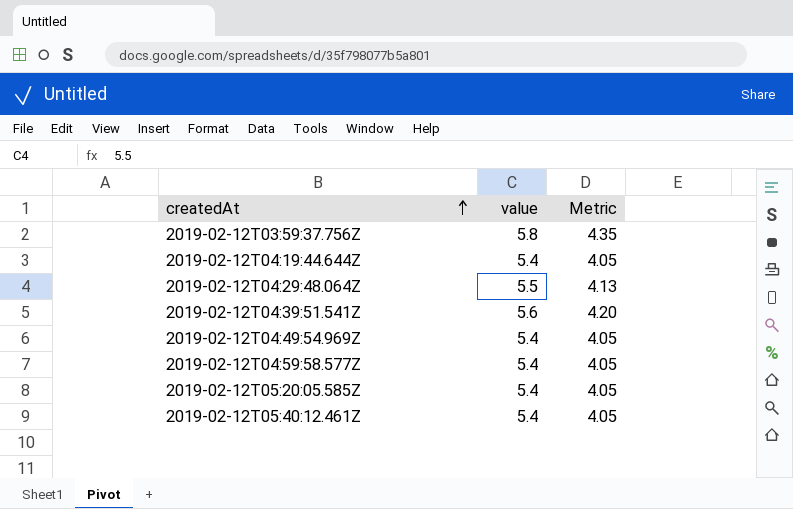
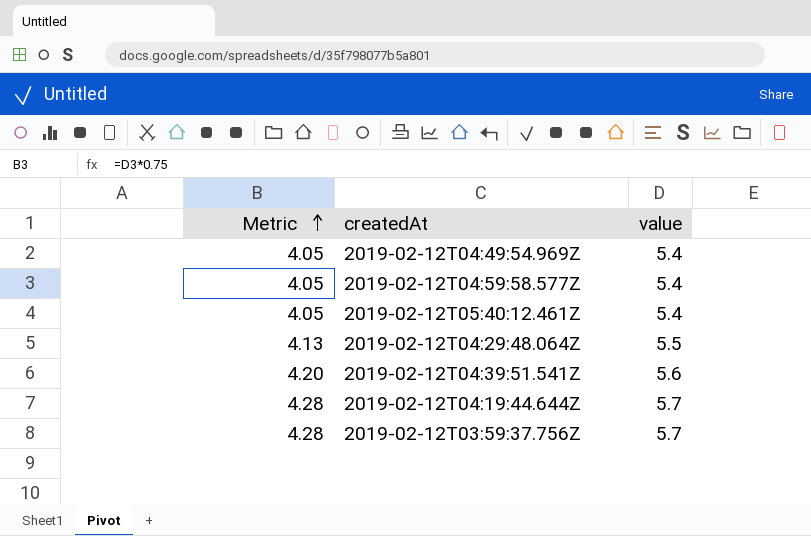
row order: createdAt ascending -> Metric ascending
column Metric | position: 3 -> 1
row 2019-02-12T05:20:05.585Z: 5.4 | 4.05 -> none
2019-02-12T04:19:44.644Z | Metric: 4.05 -> 4.28
2019-02-12T04:19:44.644Z | value: 5.4 -> 5.7
2019-02-12T03:59:37.756Z | Metric: 4.35 -> 4.28
2019-02-12T03:59:37.756Z | value: 5.8 -> 5.7

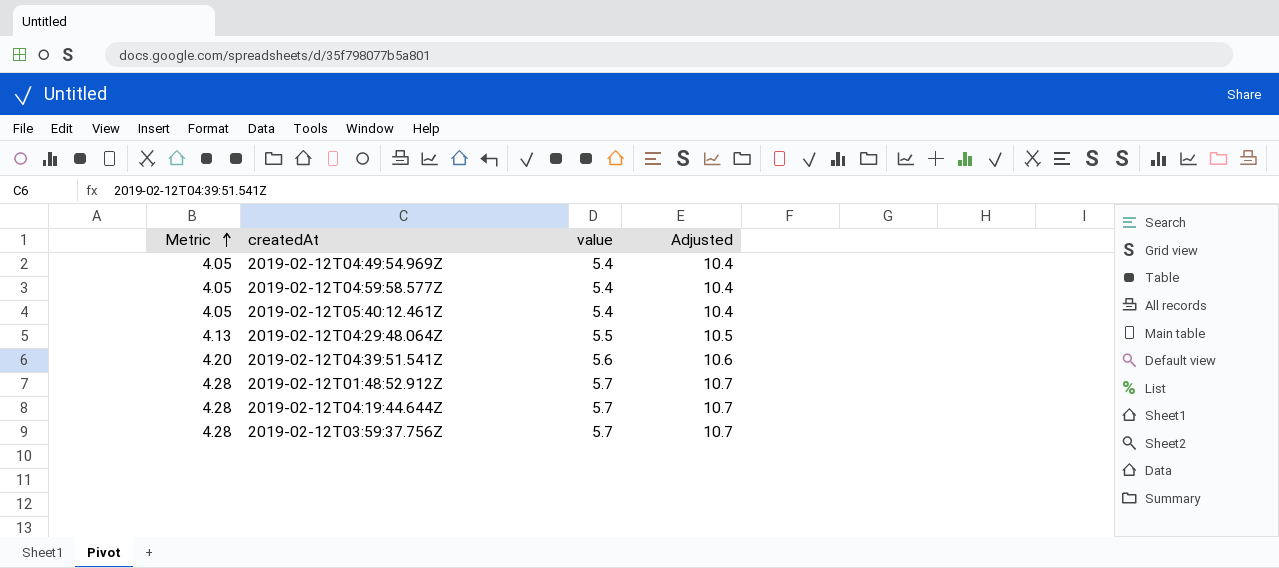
column Adjusted | formula: none -> [value] + 5
row 2019-02-12T01:48:52.912Z: none -> 4.28 | 5.7 | 10.7

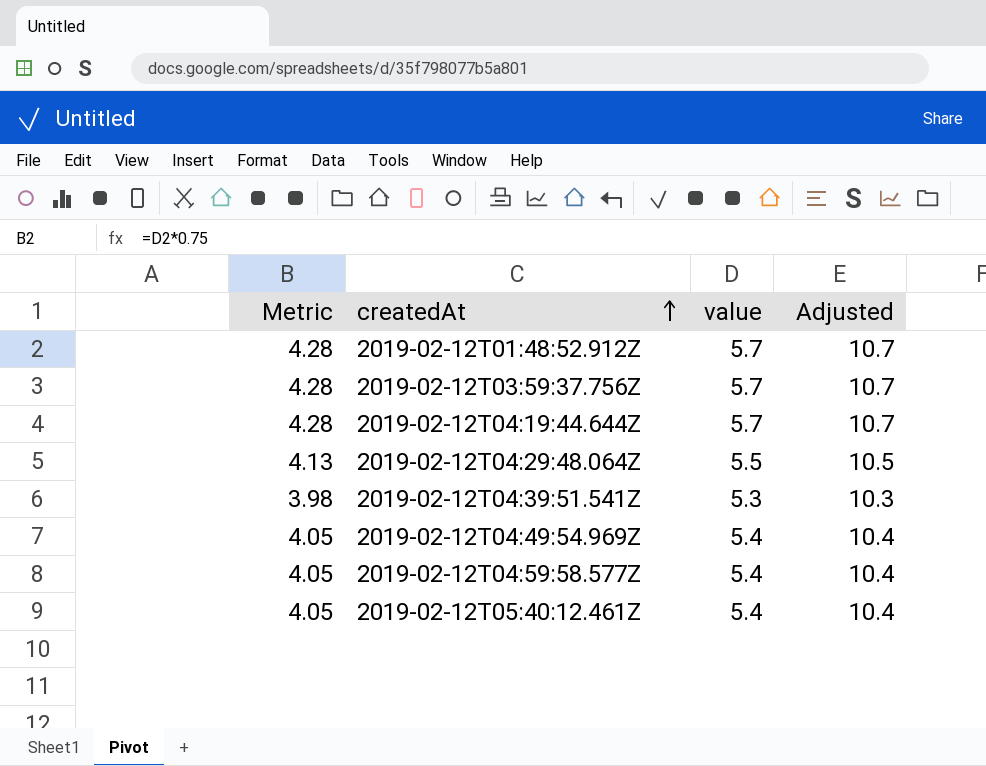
row order: Metric ascending -> createdAt ascending
2019-02-12T04:39:51.541Z | Metric: 4.20 -> 3.98
2019-02-12T04:39:51.541Z | value: 5.6 -> 5.3
2019-02-12T04:39:51.541Z | Adjusted: 10.6 -> 10.3

